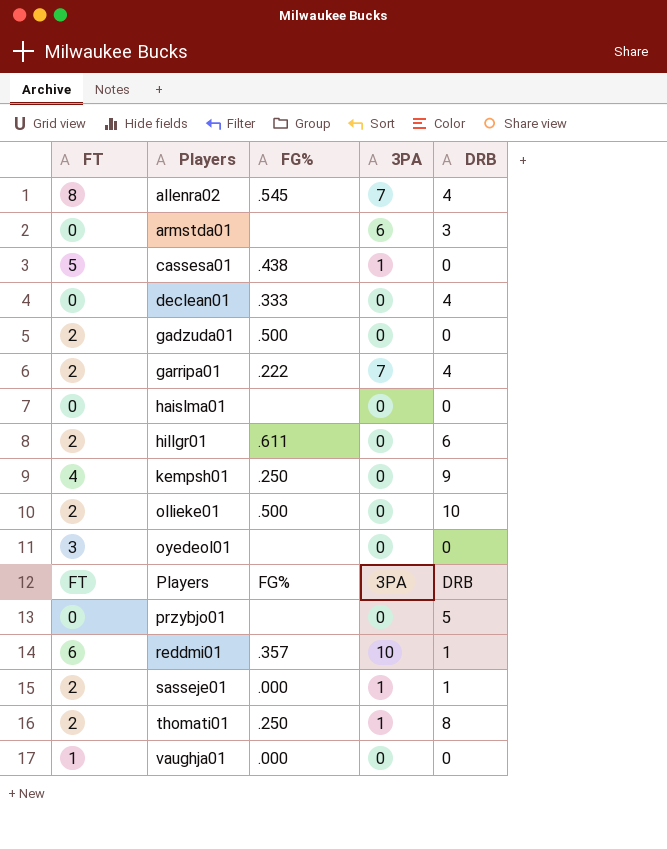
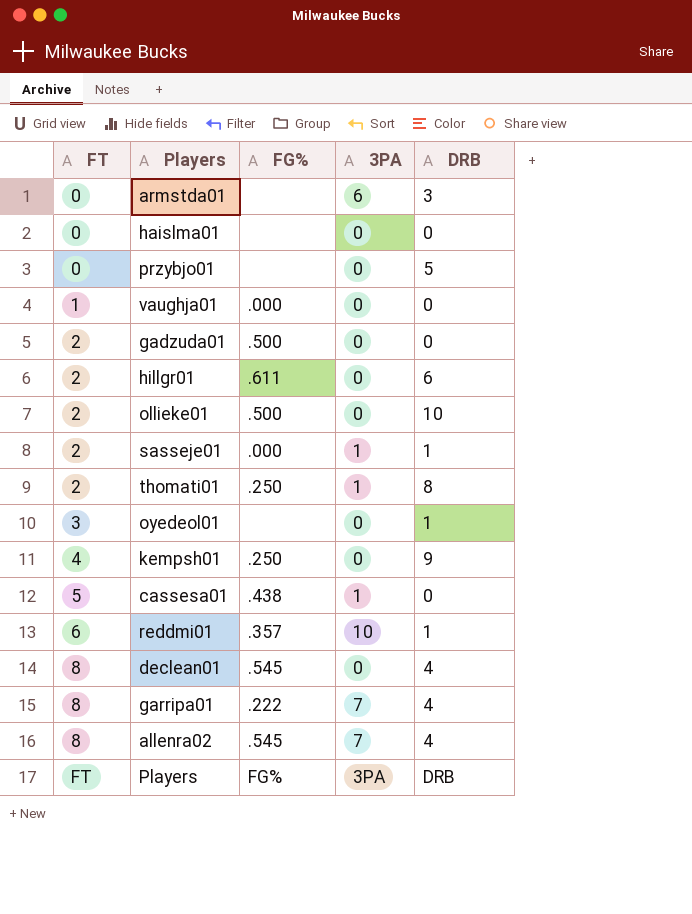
row order: Players ascending -> FT ascending
oyedeol01 | DRB: 0 -> 1
declean01 | FT: 0 -> 8
declean01 | FG%: .333 -> .545
garripa01 | FT: 2 -> 8

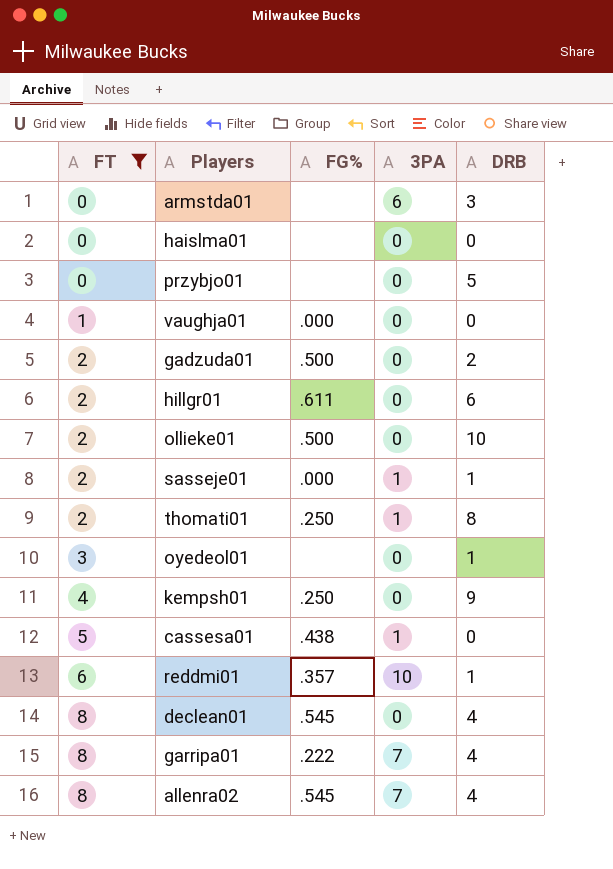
filter: none -> FT != FT
gadzuda01 | DRB: 0 -> 2

